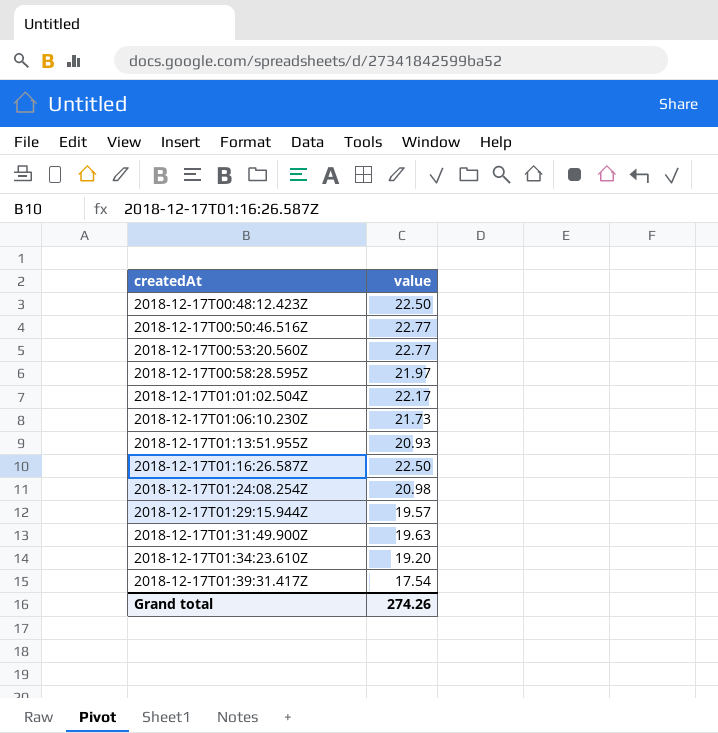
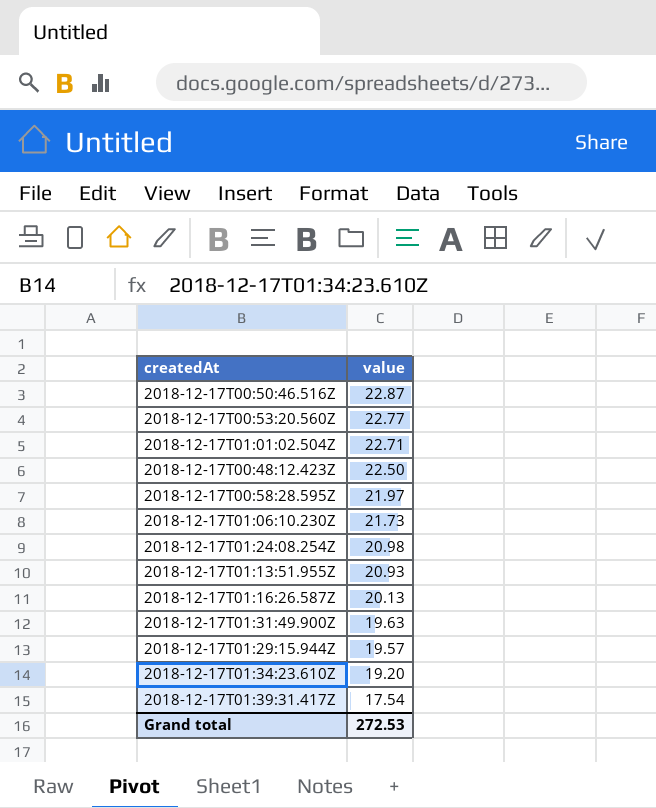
row order: createdAt ascending -> value descending
2018-12-17T00:50:46.516Z | value: 22.77 -> 22.87
2018-12-17T01:01:02.504Z | value: 22.17 -> 22.71
2018-12-17T01:16:26.587Z | value: 22.50 -> 20.13
Grand total | value: 274.26 -> 272.53

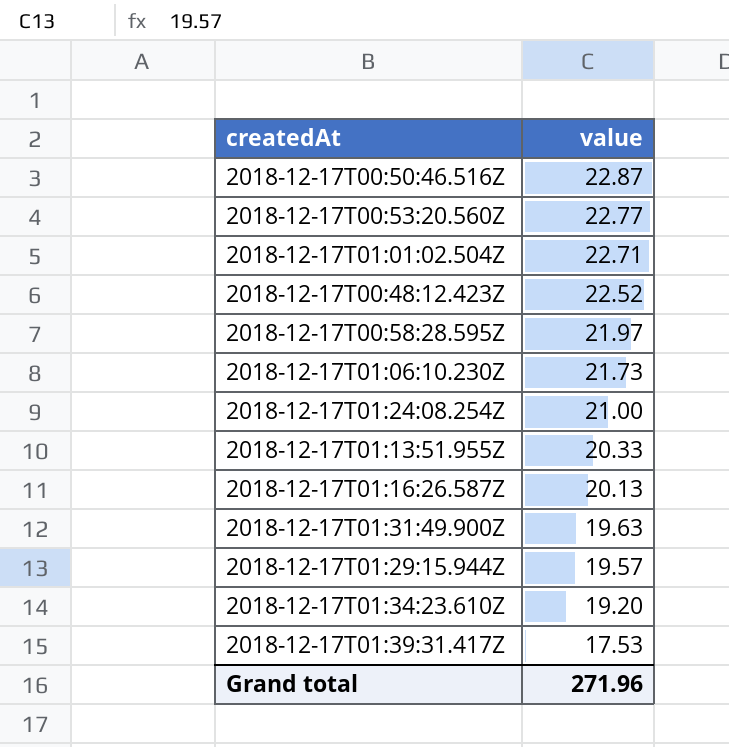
2018-12-17T00:48:12.423Z | value: 22.50 -> 22.52
2018-12-17T01:24:08.254Z | value: 20.98 -> 21.00
2018-12-17T01:13:51.955Z | value: 20.93 -> 20.33
2018-12-17T01:39:31.417Z | value: 17.54 -> 17.53
Grand total | value: 272.53 -> 271.96

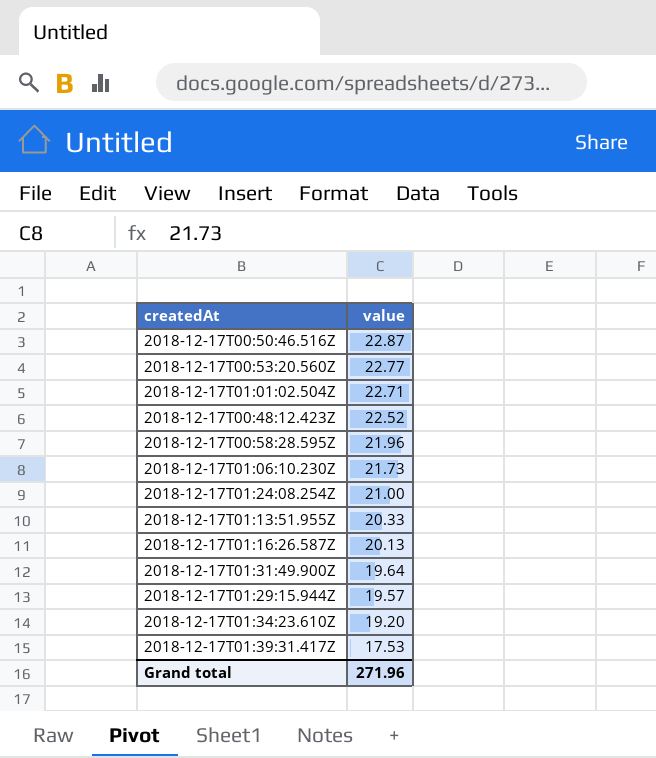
2018-12-17T00:58:28.595Z | value: 21.97 -> 21.96
2018-12-17T01:31:49.900Z | value: 19.63 -> 19.64

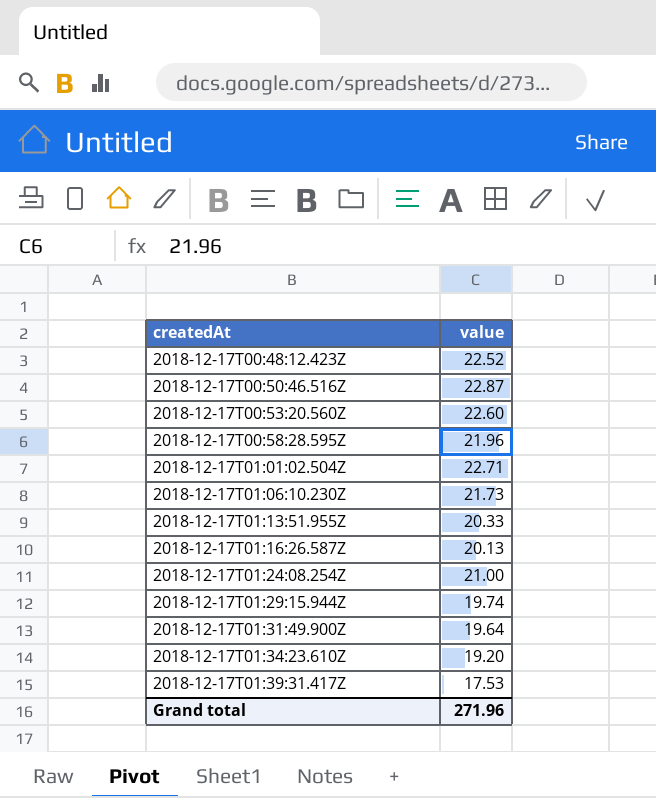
row order: value descending -> createdAt ascending
2018-12-17T00:53:20.560Z | value: 22.77 -> 22.60
2018-12-17T01:29:15.944Z | value: 19.57 -> 19.74

